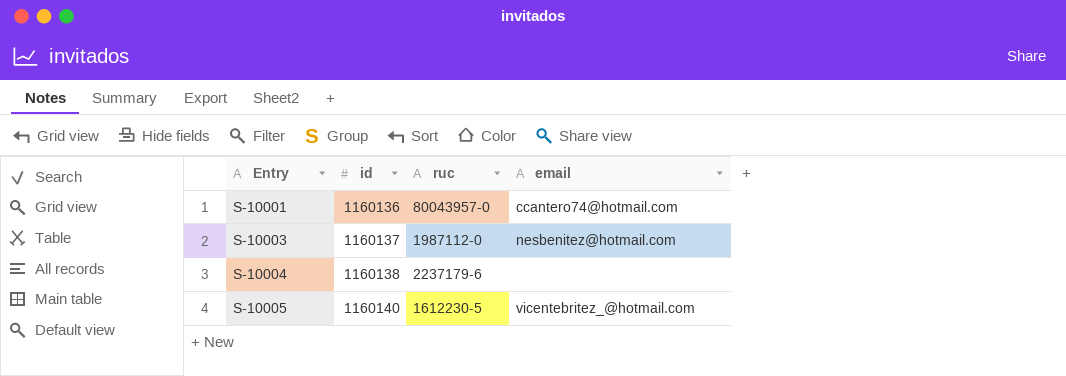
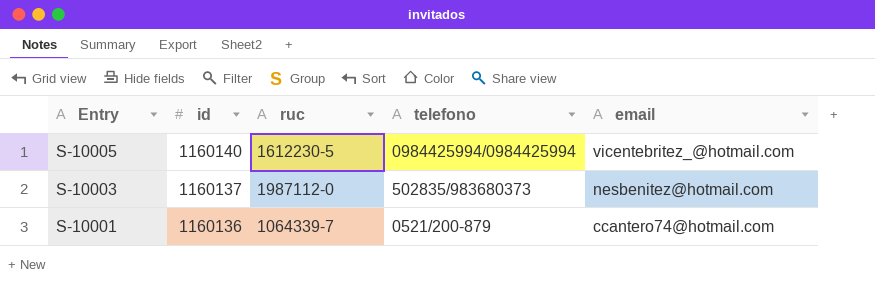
row order: Entry ascending -> Entry descending
column telefono | position: none -> 4
row S-10004: 1160138 | 2237179-6 | none -> none
S-10001 | ruc: 80043957-0 -> 1064339-7

